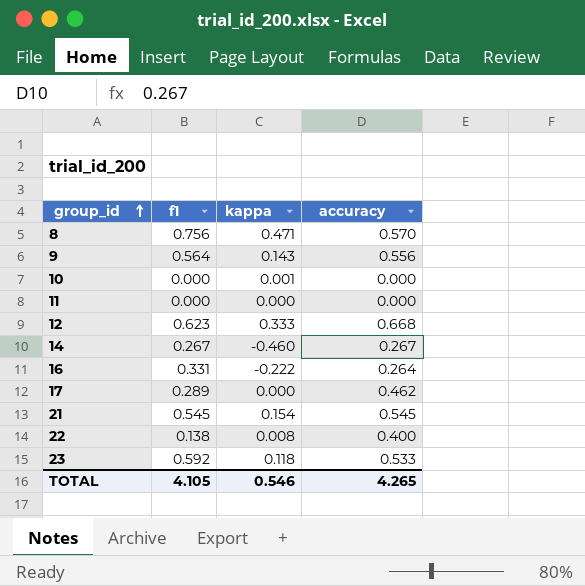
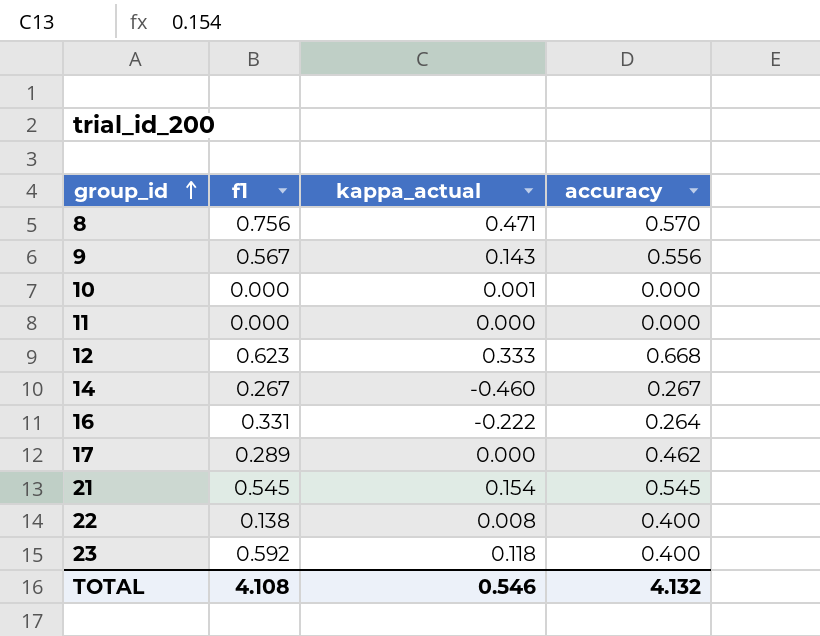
column name: kappa -> kappa_actual
9 | f1: 0.564 -> 0.567
23 | accuracy: 0.533 -> 0.400
TOTAL | f1: 4.105 -> 4.108
TOTAL | accuracy: 4.265 -> 4.132

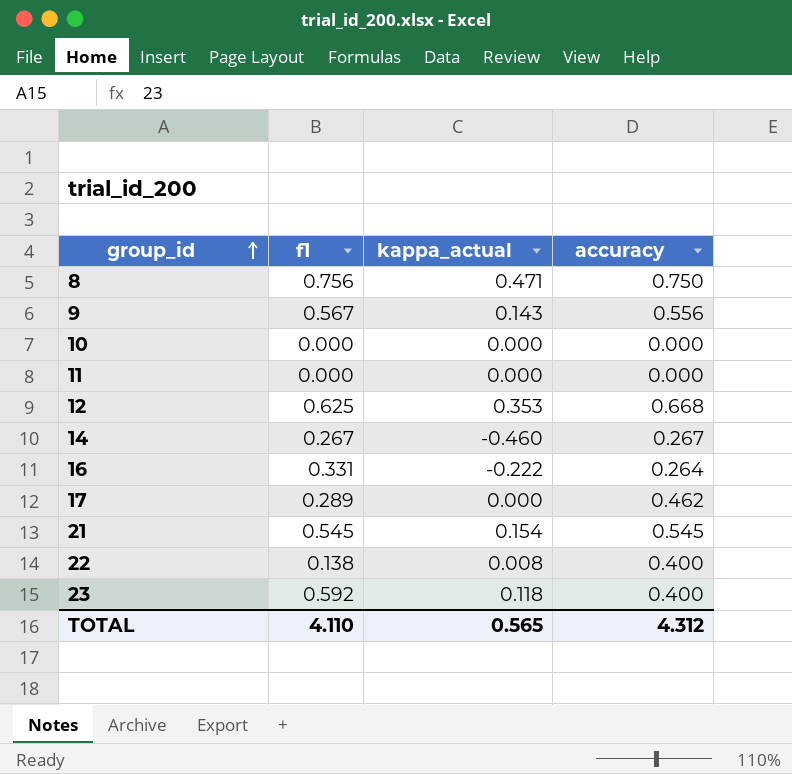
8 | accuracy: 0.570 -> 0.750
10 | kappa_actual: 0.001 -> 0.000
12 | f1: 0.623 -> 0.625
12 | kappa_actual: 0.333 -> 0.353
TOTAL | f1: 4.108 -> 4.110
TOTAL | kappa_actual: 0.546 -> 0.565
TOTAL | accuracy: 4.132 -> 4.312

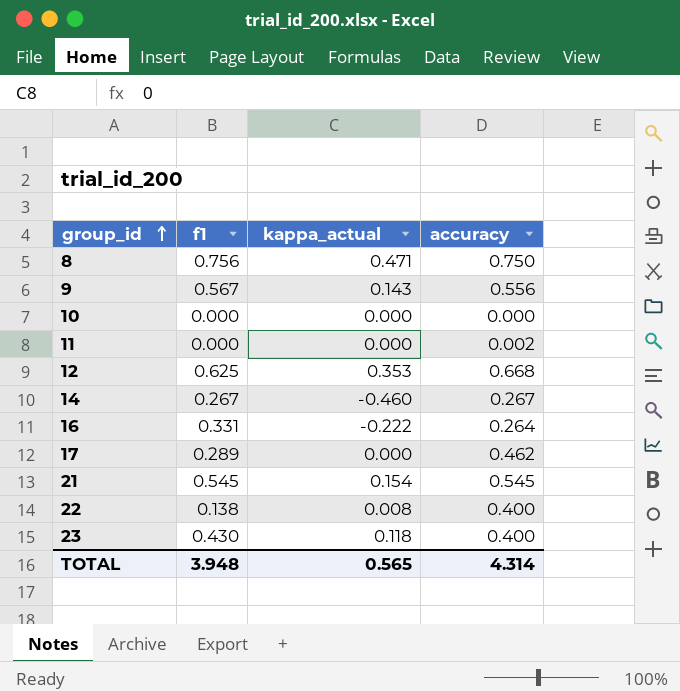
11 | accuracy: 0.000 -> 0.002
23 | f1: 0.592 -> 0.430
TOTAL | f1: 4.110 -> 3.948
TOTAL | accuracy: 4.312 -> 4.314

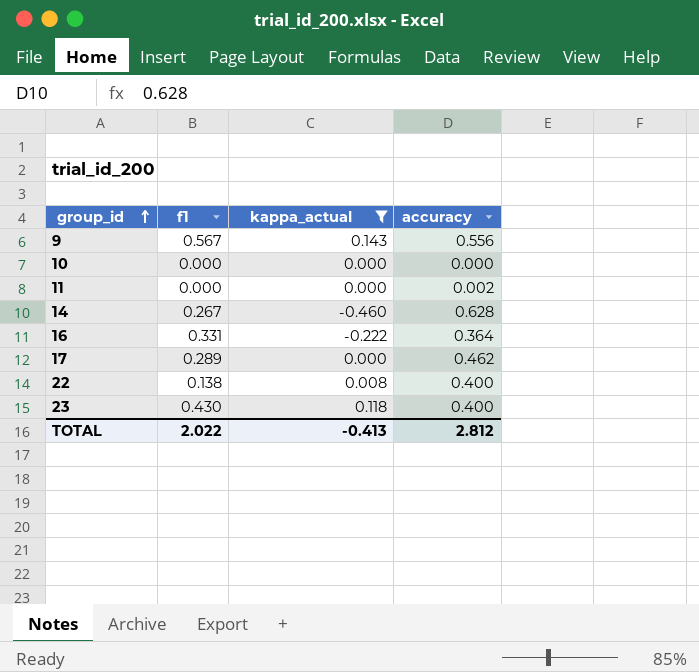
filter: none -> kappa_actual <= 0.143
14 | accuracy: 0.267 -> 0.628
16 | accuracy: 0.264 -> 0.364
TOTAL | f1: 3.948 -> 2.022
TOTAL | kappa_actual: 0.565 -> -0.413
TOTAL | accuracy: 4.314 -> 2.812

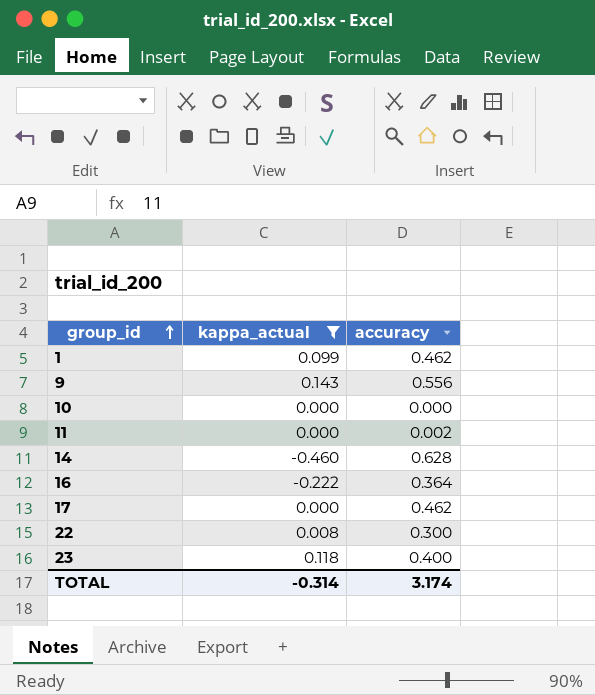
column f1 | position: 2 -> none
row 1: none -> 0.099 | 0.462
22 | accuracy: 0.400 -> 0.300
TOTAL | kappa_actual: -0.413 -> -0.314
TOTAL | accuracy: 2.812 -> 3.174

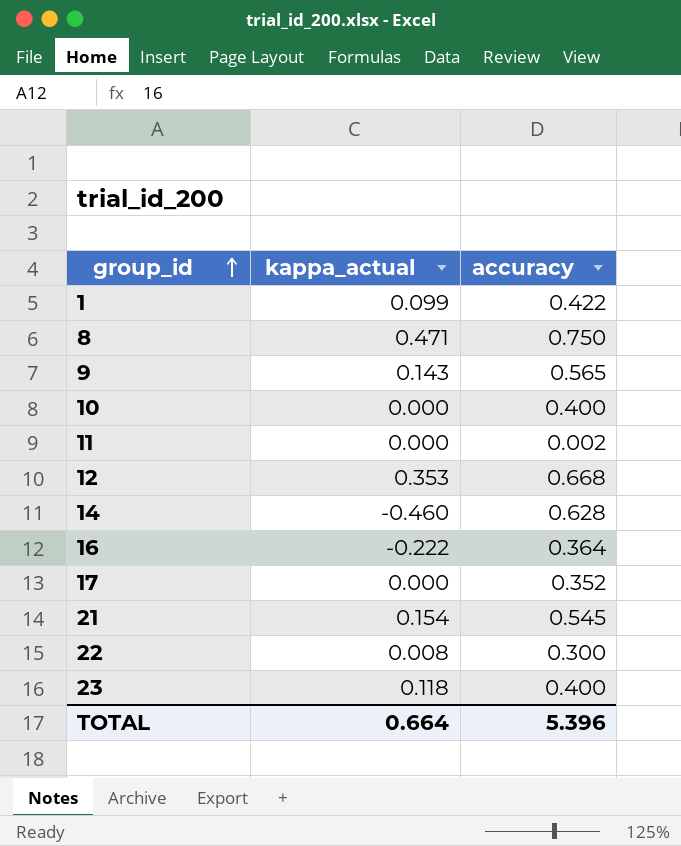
filter: kappa_actual <= 0.143 -> none
1 | accuracy: 0.462 -> 0.422
9 | accuracy: 0.556 -> 0.565
10 | accuracy: 0.000 -> 0.400
17 | accuracy: 0.462 -> 0.352
TOTAL | kappa_actual: -0.314 -> 0.664
TOTAL | accuracy: 3.174 -> 5.396

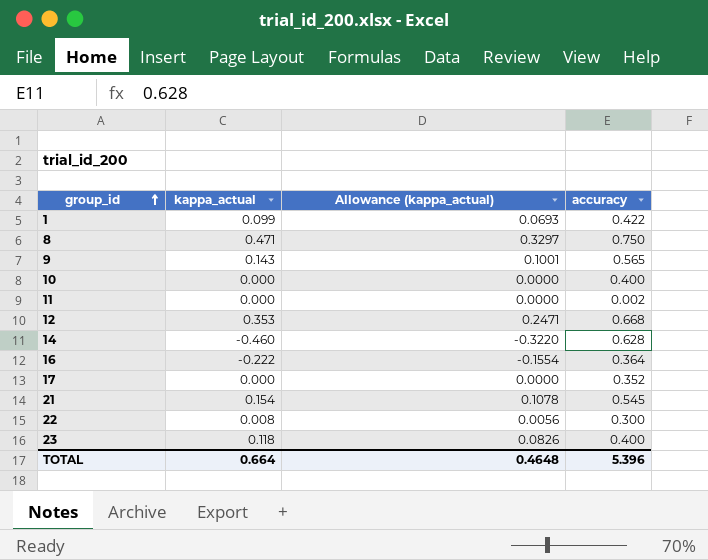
column Allowance (kappa_actual) | formula: none -> [kappa_actual] * 0.7

